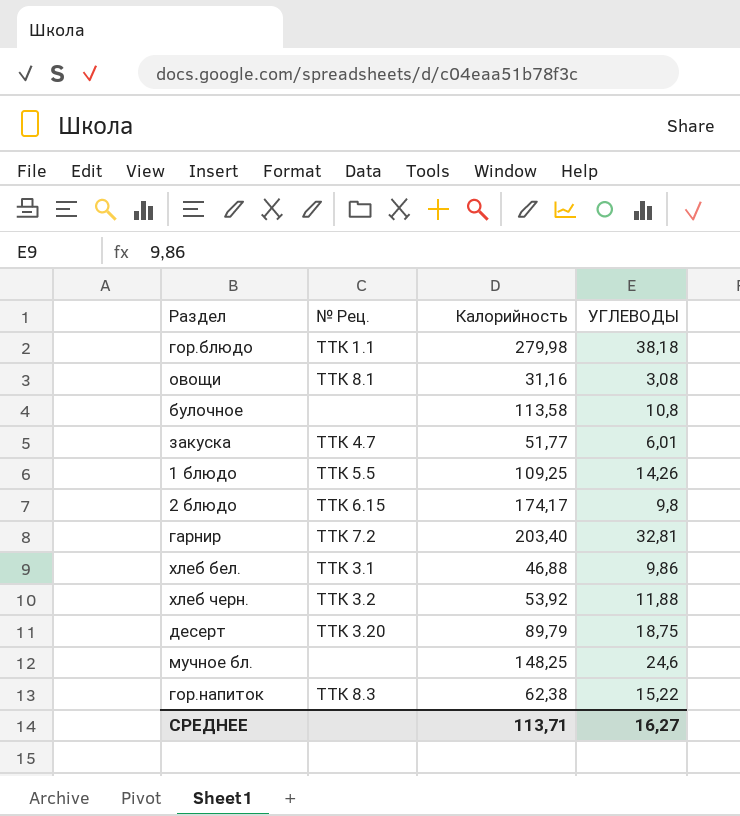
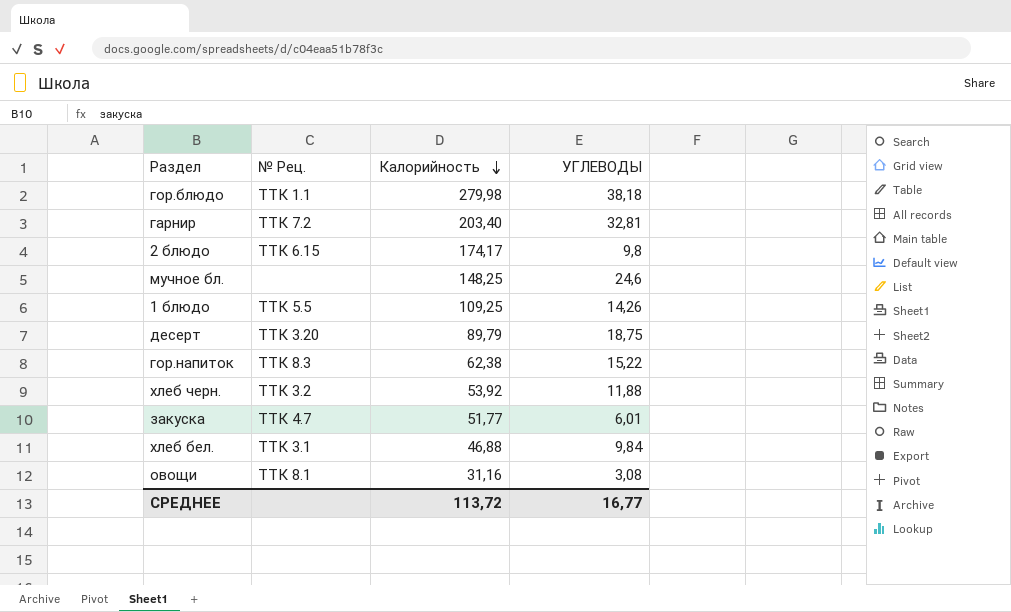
row order: none -> Калорийность descending
row булочное: none | 113,58 | 10,8 -> none
хлеб бел. | УГЛЕВОДЫ: 9,86 -> 9,84
СРЕДНЕЕ | Калорийность: 113,71 -> 113,72
СРЕДНЕЕ | УГЛЕВОДЫ: 16,27 -> 16,77

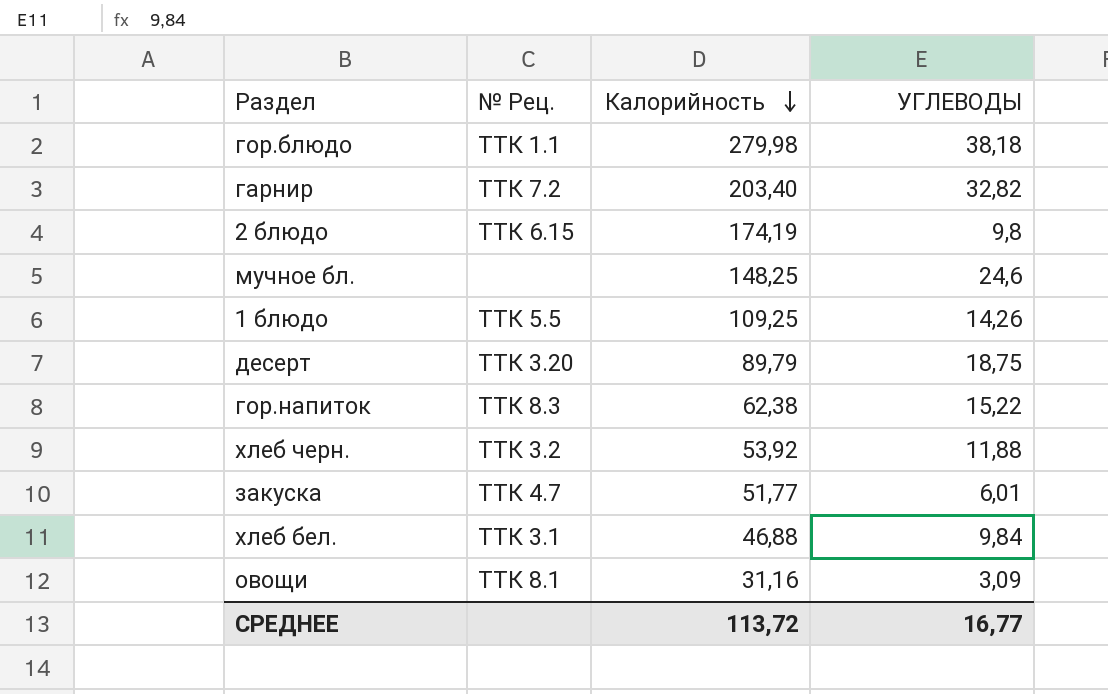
гарнир | УГЛЕВОДЫ: 32,81 -> 32,82
2 блюдо | Калорийность: 174,17 -> 174,19
овощи | УГЛЕВОДЫ: 3,08 -> 3,09

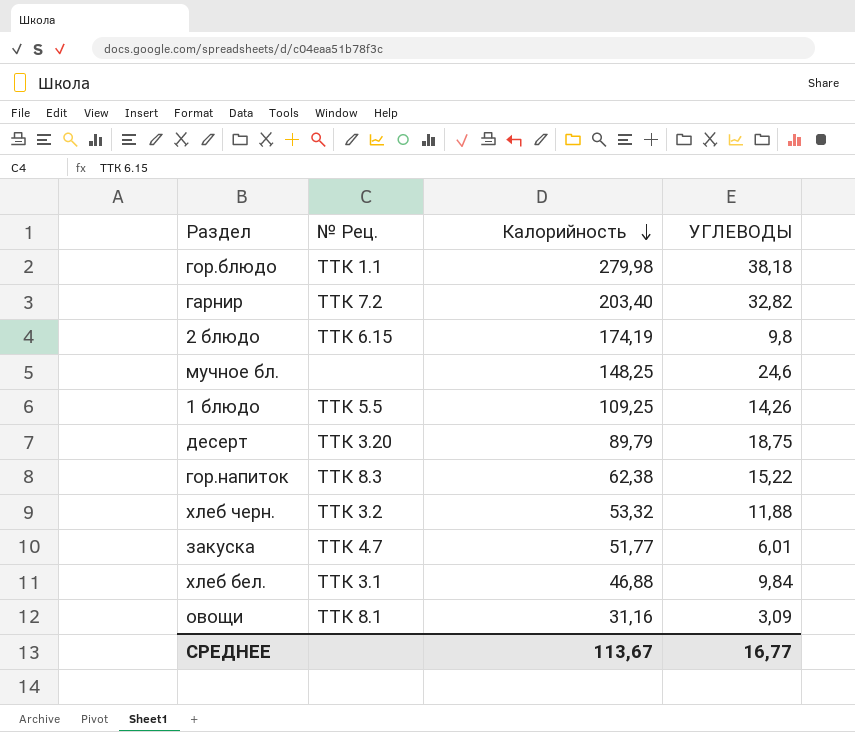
хлеб черн. | Калорийность: 53,92 -> 53,32
СРЕДНЕЕ | Калорийность: 113,72 -> 113,67

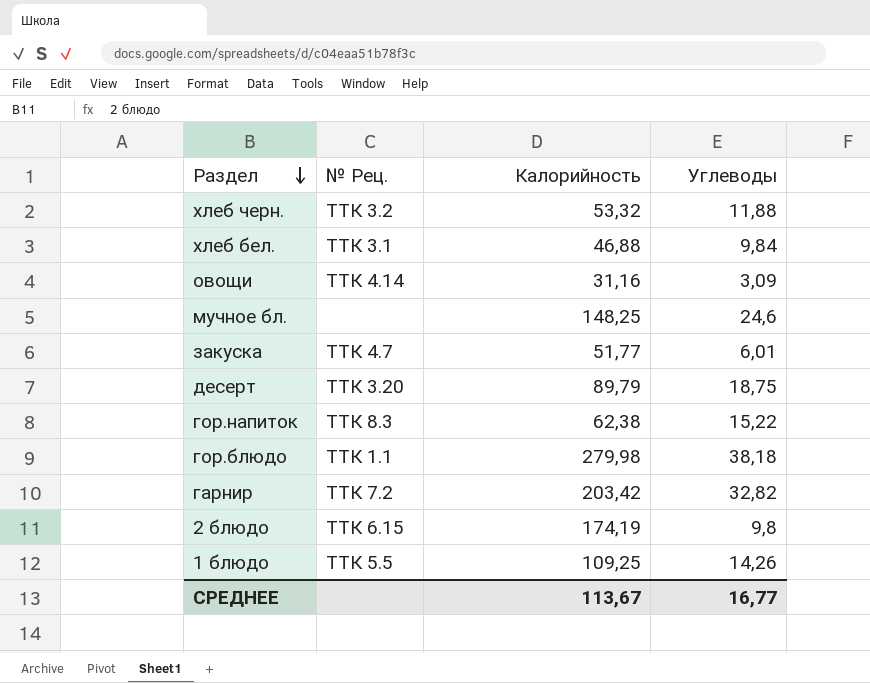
row order: Калорийность descending -> Раздел descending
column name: УГЛЕВОДЫ -> Углеводы
овощи | № Рец.: ТТК 8.1 -> ТТК 4.14
гарнир | Калорийность: 203,40 -> 203,42

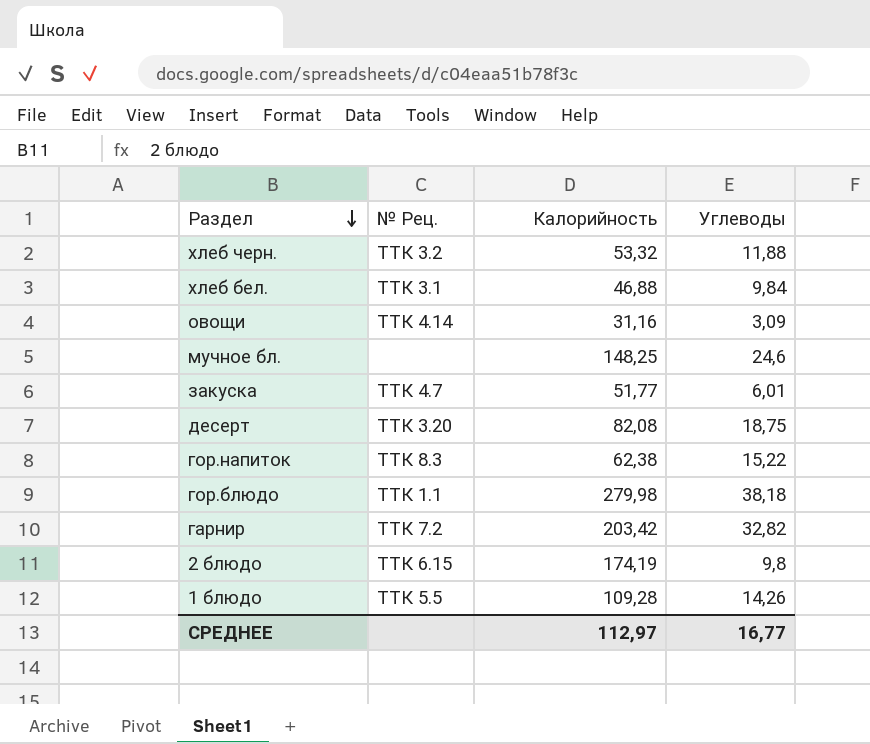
десерт | Калорийность: 89,79 -> 82,08
1 блюдо | Калорийность: 109,25 -> 109,28
СРЕДНЕЕ | Калорийность: 113,67 -> 112,97

